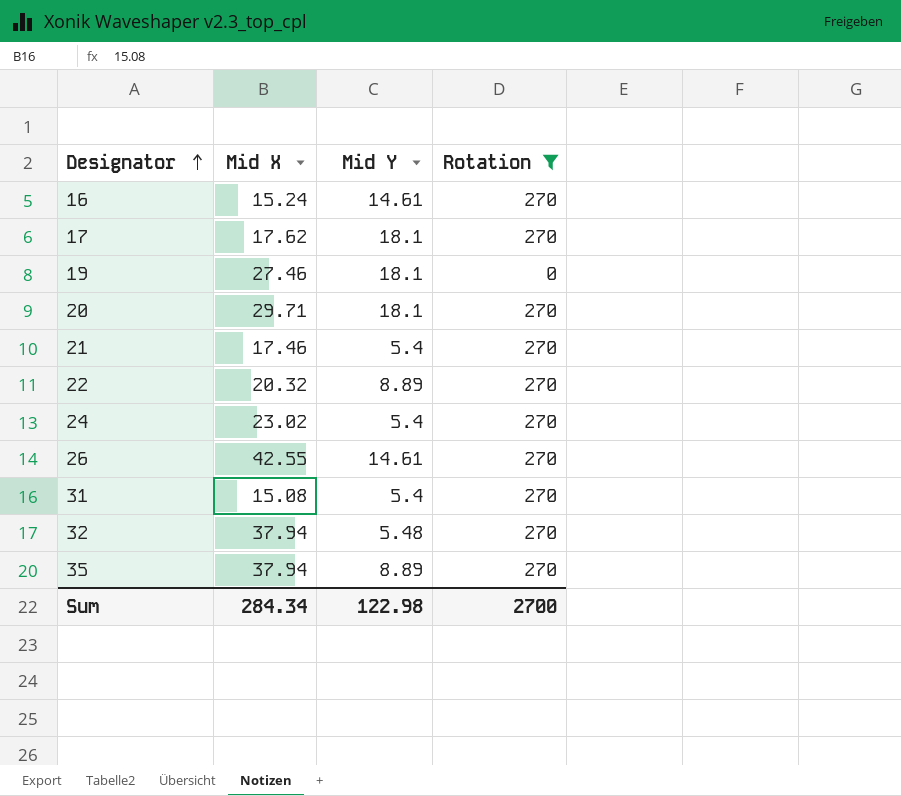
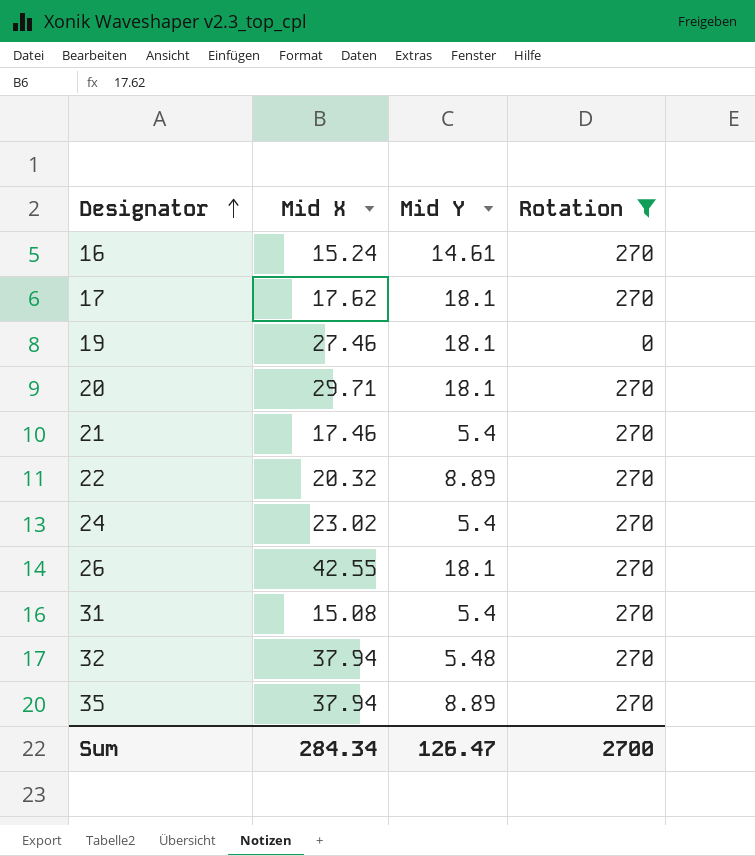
26 | Mid Y: 14.61 -> 18.1
Sum | Mid Y: 122.98 -> 126.47

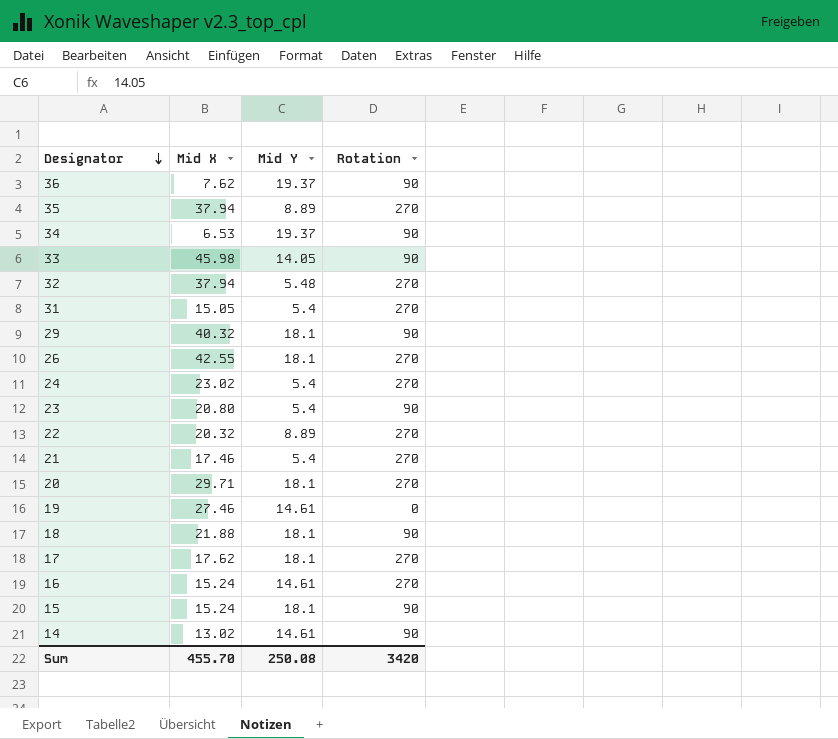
filter: Rotation != 90 -> none
row order: Designator ascending -> Designator descending
31 | Mid X: 15.08 -> 15.05
19 | Mid Y: 18.1 -> 14.61
Sum | Mid X: 284.34 -> 455.70
Sum | Mid Y: 126.47 -> 250.08
Sum | Rotation: 2700 -> 3420

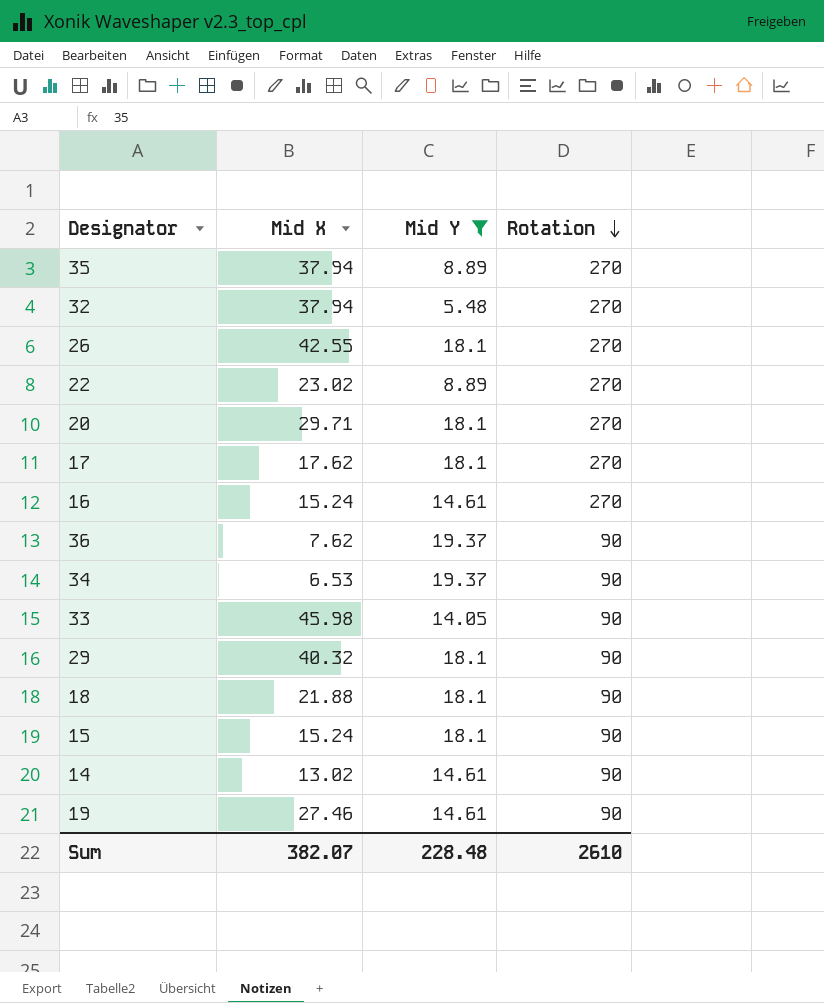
filter: none -> Mid Y != 5.4
row order: Designator descending -> Rotation descending
22 | Mid X: 20.32 -> 23.02
19 | Rotation: 0 -> 90
Sum | Mid X: 455.70 -> 382.07
Sum | Mid Y: 250.08 -> 228.48
Sum | Rotation: 3420 -> 2610

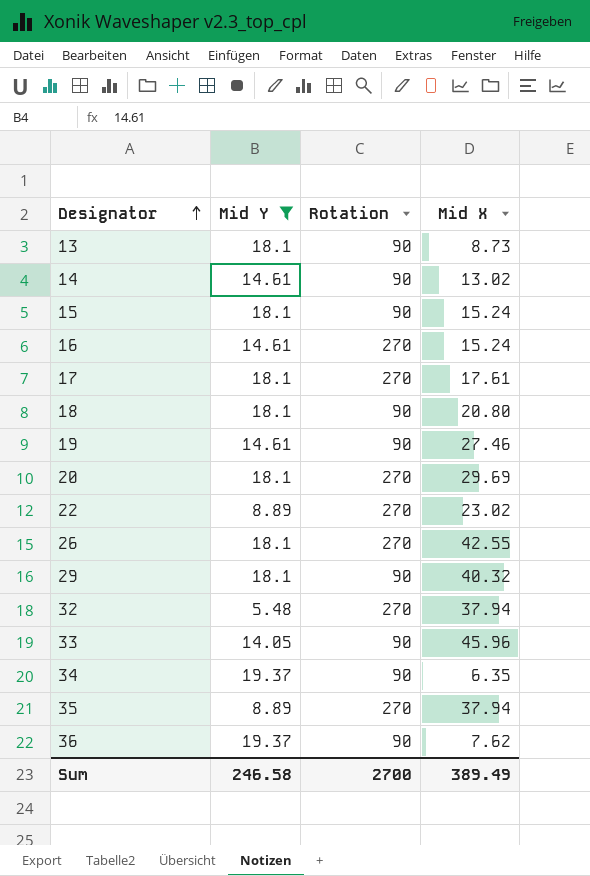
row order: Rotation descending -> Designator ascending
column Mid X | position: 2 -> 4
row 13: none -> 18.1 | 90 | 8.73
17 | Mid X: 17.62 -> 17.61
18 | Mid X: 21.88 -> 20.80
20 | Mid X: 29.71 -> 29.69
33 | Mid X: 45.98 -> 45.96
34 | Mid X: 6.53 -> 6.35
Sum | Mid Y: 228.48 -> 246.58
Sum | Rotation: 2610 -> 2700
Sum | Mid X: 382.07 -> 389.49

